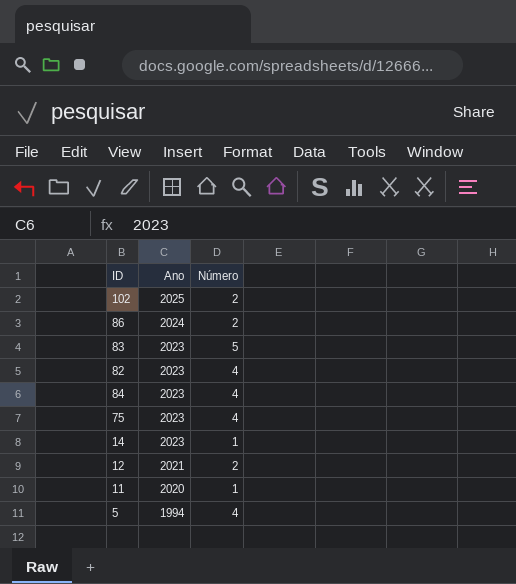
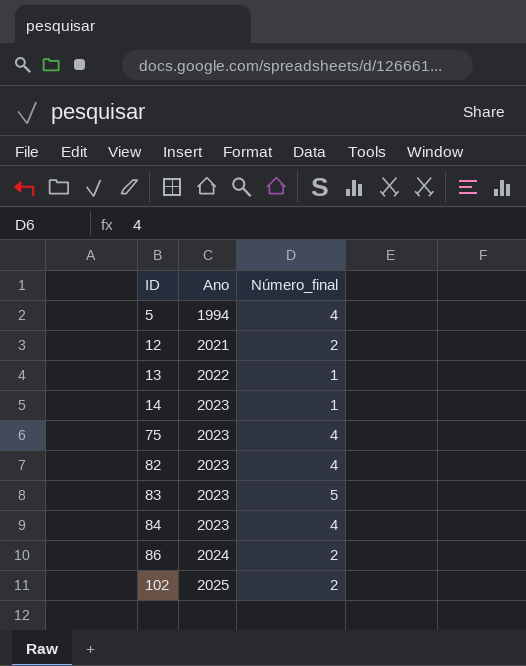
row order: Ano descending -> ID ascending
column name: Número -> Número_final
row 11: 2020 | 1 -> none
row 13: none -> 2022 | 1

